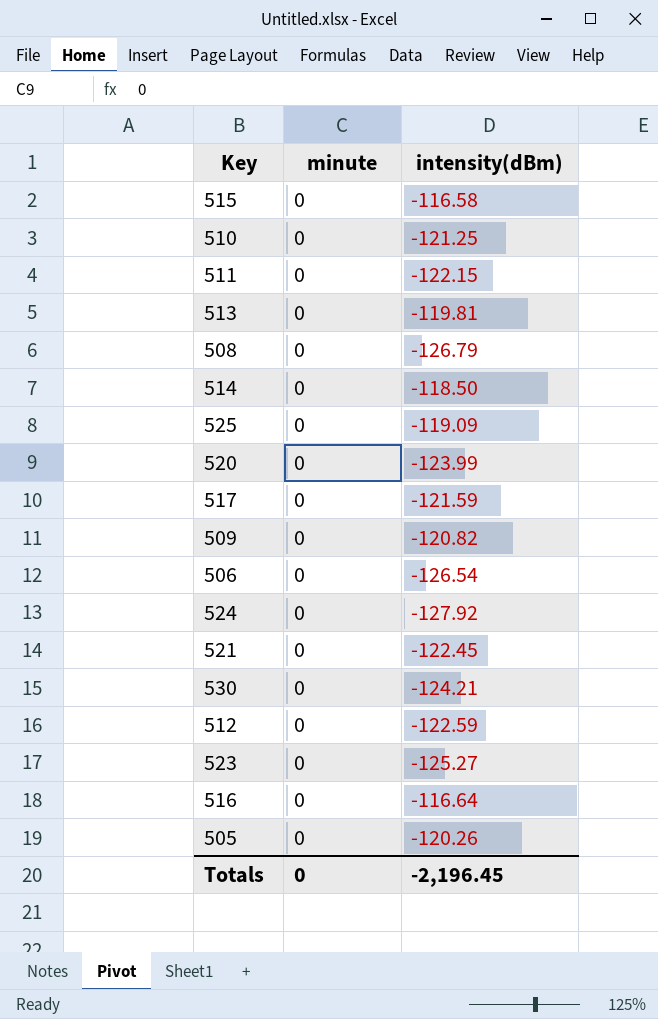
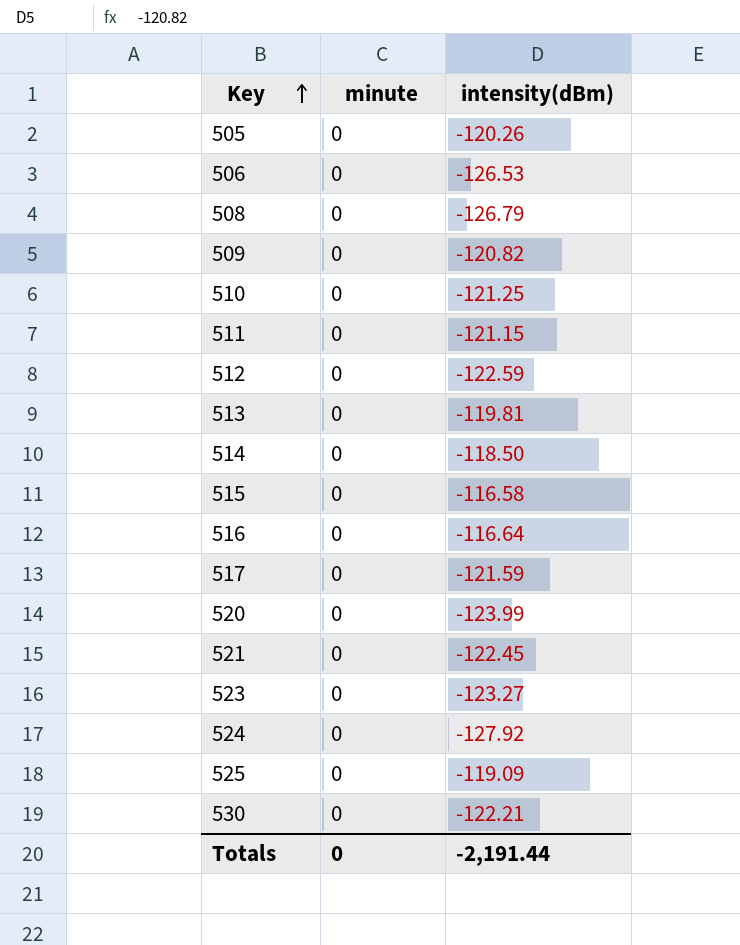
row order: none -> Key ascending
506 | intensity(dBm): -126.54 -> -126.53
511 | intensity(dBm): -122.15 -> -121.15
523 | intensity(dBm): -125.27 -> -123.27
530 | intensity(dBm): -124.21 -> -122.21
Totals | intensity(dBm): -2,196.45 -> -2,191.44

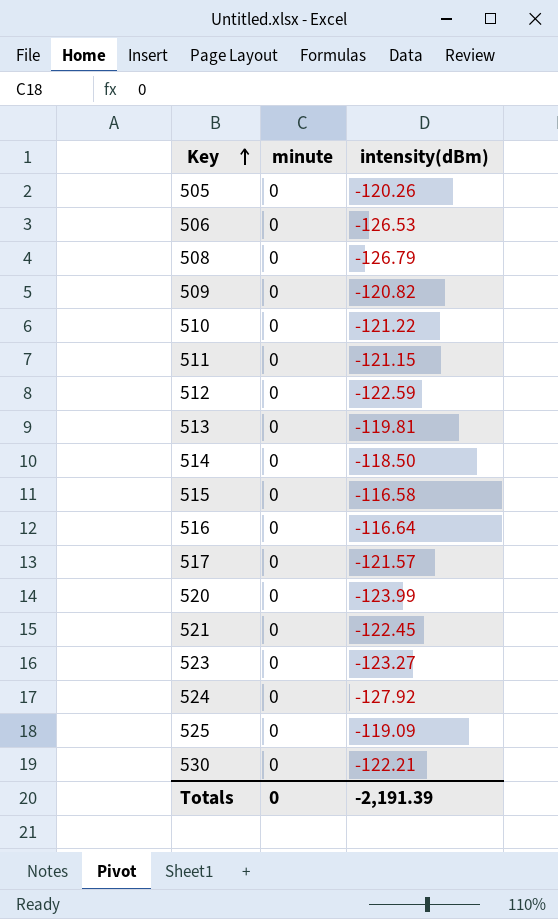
510 | intensity(dBm): -121.25 -> -121.22
517 | intensity(dBm): -121.59 -> -121.57
Totals | intensity(dBm): -2,191.44 -> -2,191.39

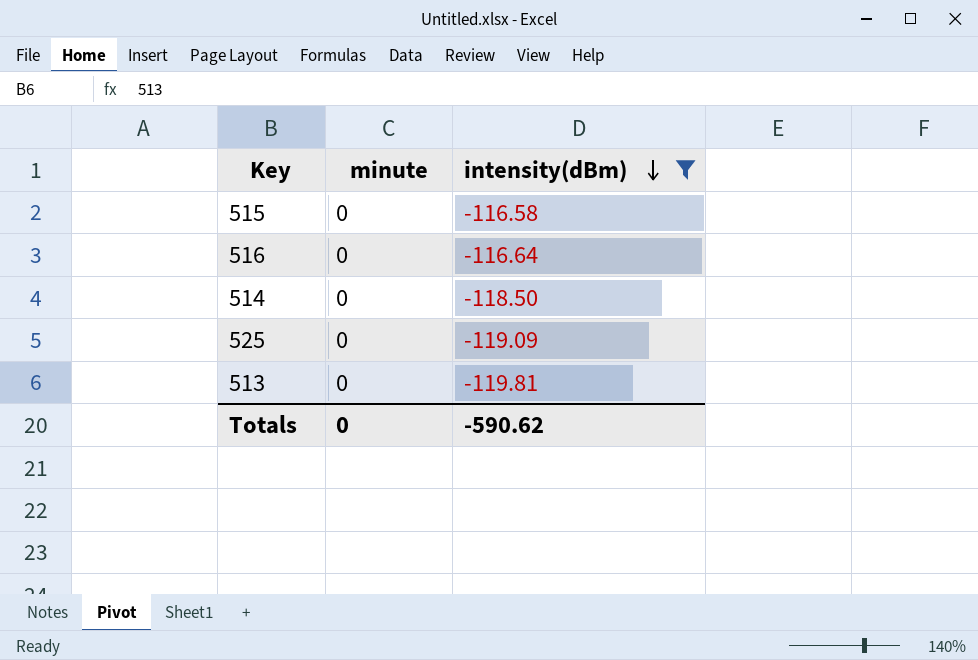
filter: none -> intensity(dBm) >= -119.81
row order: Key ascending -> intensity(dBm) descending
Totals | intensity(dBm): -2,191.39 -> -590.62

